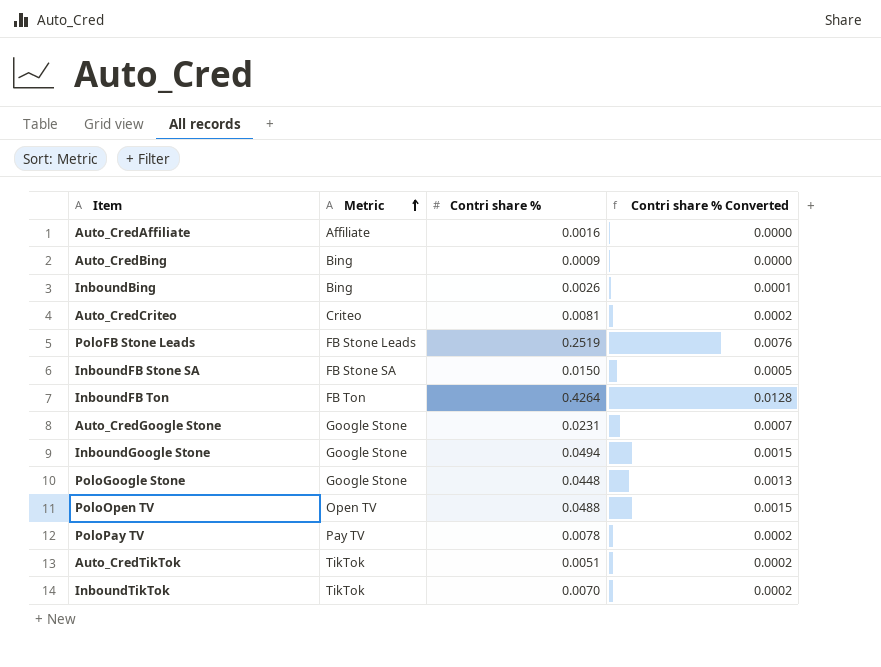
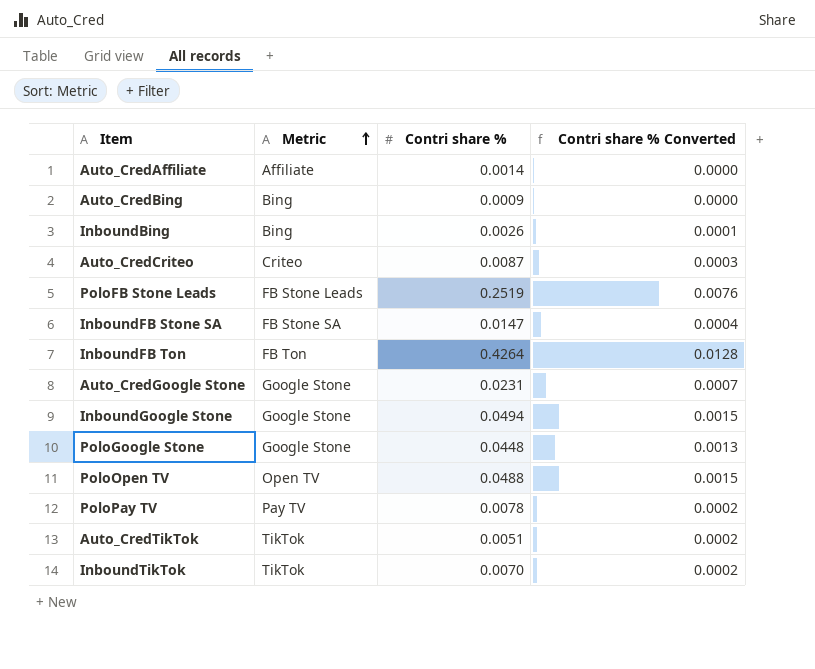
Auto_CredAffiliate | Contri share %: 0.0016 -> 0.0014
Auto_CredCriteo | Contri share %: 0.0081 -> 0.0087
Auto_CredCriteo | Contri share % Converted: 0.0002 -> 0.0003
InboundFB Stone SA | Contri share %: 0.0150 -> 0.0147
InboundFB Stone SA | Contri share % Converted: 0.0005 -> 0.0004

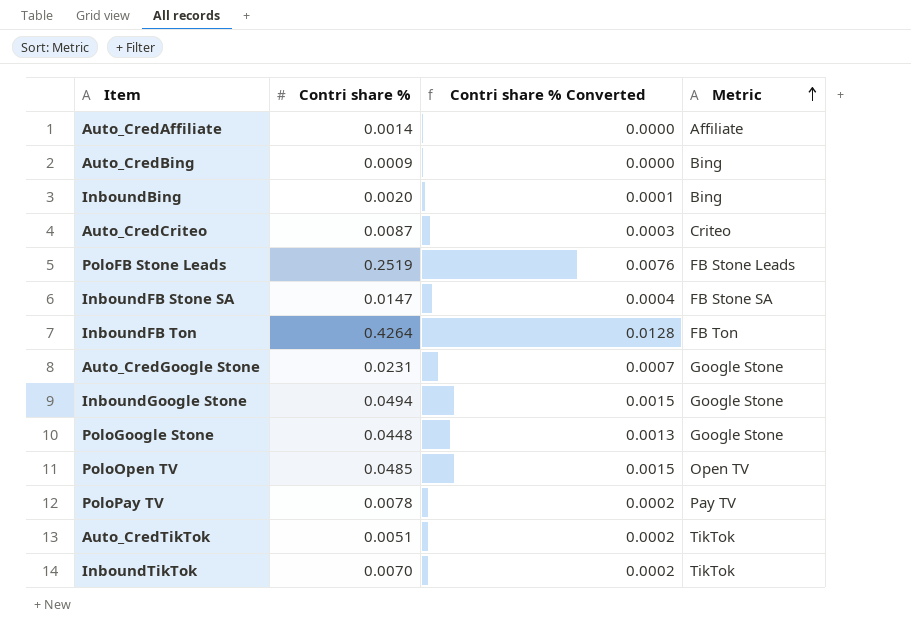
column Metric | position: 2 -> 4
InboundBing | Contri share %: 0.0026 -> 0.0020
PoloOpen TV | Contri share %: 0.0488 -> 0.0485

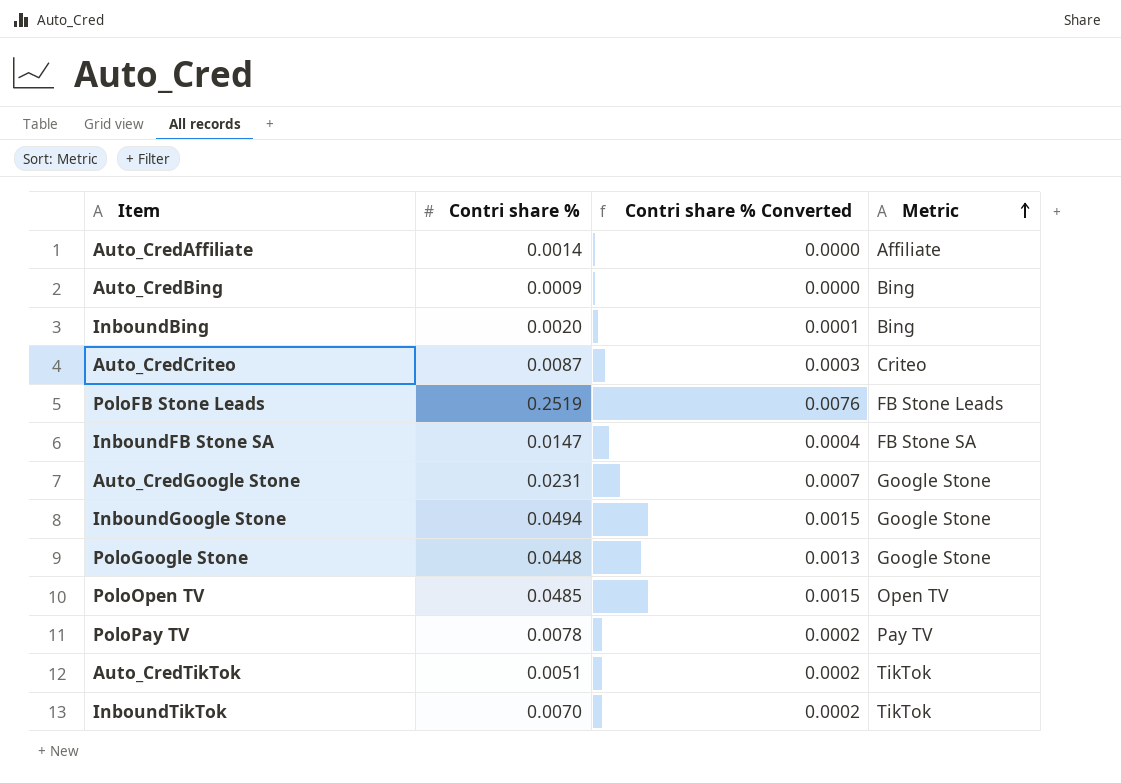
row InboundFB Ton: 0.4264 | 0.0128 | FB Ton -> none

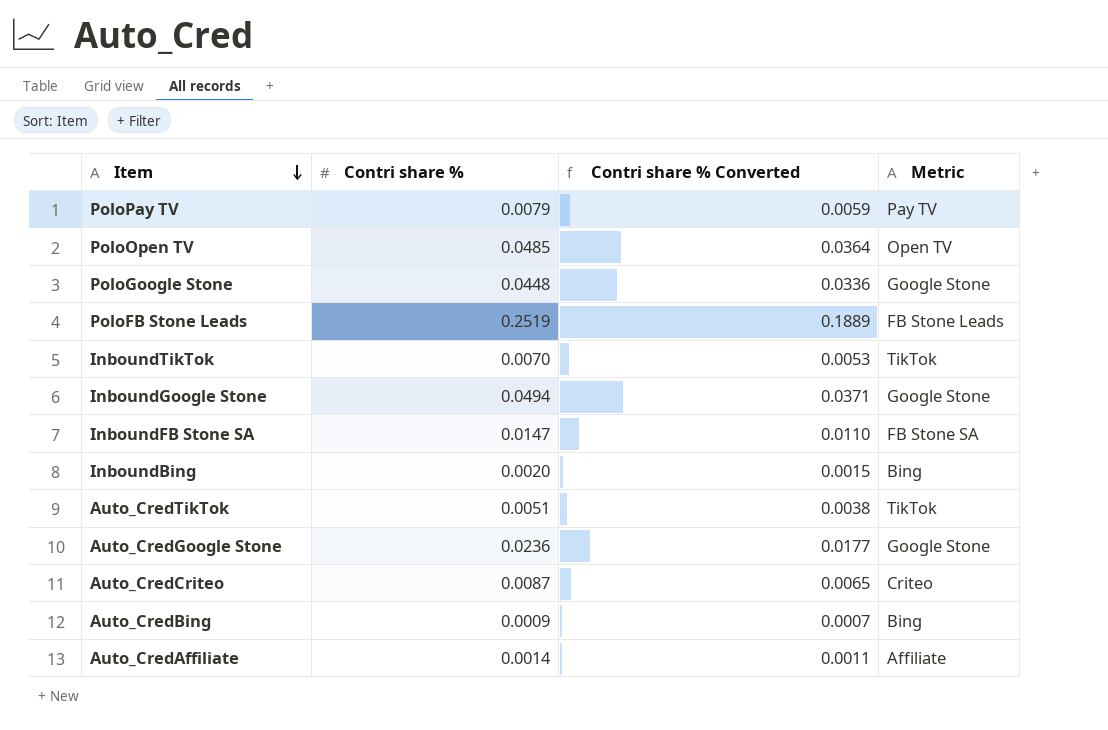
row order: Metric ascending -> Item descending
column Contri share % Converted | formula: [Contri share %] * 0.03 -> [Contri share %] * 0.75
PoloPay TV | Contri share %: 0.0078 -> 0.0079
Auto_CredGoogle Stone | Contri share %: 0.0231 -> 0.0236

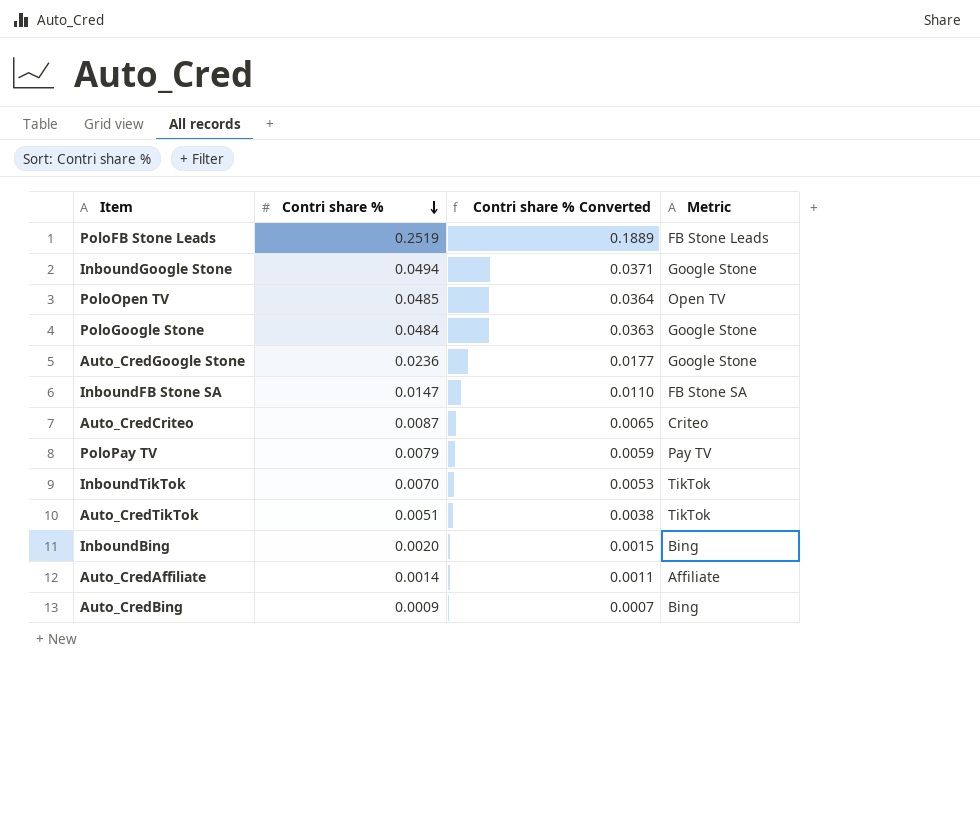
row order: Item descending -> Contri share % descending
PoloGoogle Stone | Contri share %: 0.0448 -> 0.0484
PoloGoogle Stone | Contri share % Converted: 0.0336 -> 0.0363

